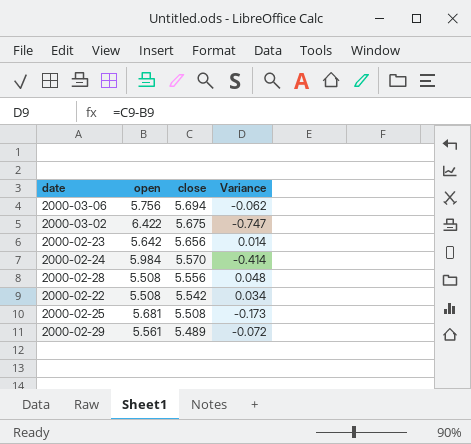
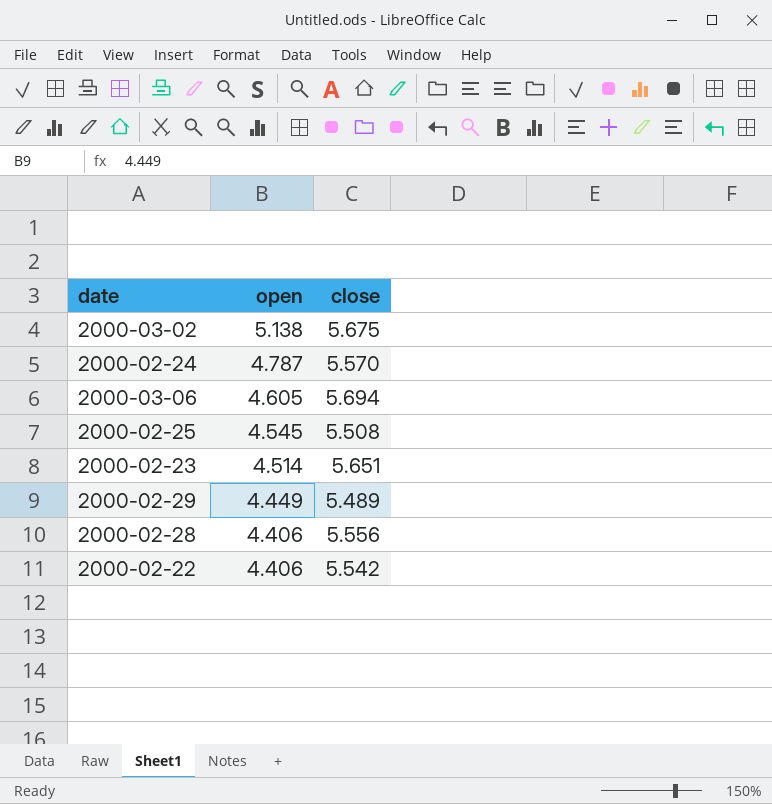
row order: close descending -> open descending
column Variance | formula: [close] - [open] -> none
2000-03-02 | open: 6.422 -> 5.138
2000-02-24 | open: 5.984 -> 4.787
2000-03-06 | open: 5.756 -> 4.605
2000-02-25 | open: 5.681 -> 4.545
2000-02-23 | open: 5.642 -> 4.514
2000-02-23 | close: 5.656 -> 5.651
2000-02-29 | open: 5.561 -> 4.449
2000-02-28 | open: 5.508 -> 4.406
2000-02-22 | open: 5.508 -> 4.406

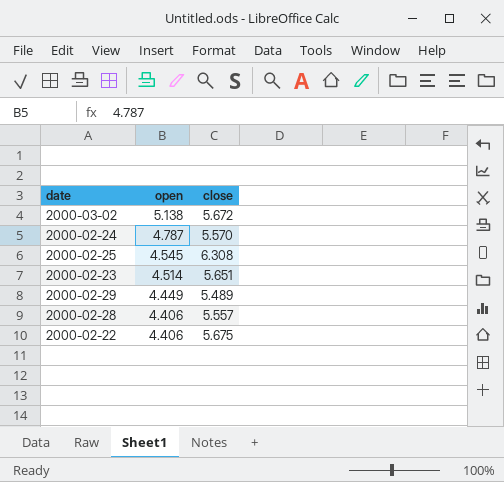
row 2000-03-06: 4.605 | 5.694 -> none
2000-03-02 | close: 5.675 -> 5.672
2000-02-25 | close: 5.508 -> 6.308
2000-02-28 | close: 5.556 -> 5.557
2000-02-22 | close: 5.542 -> 5.675

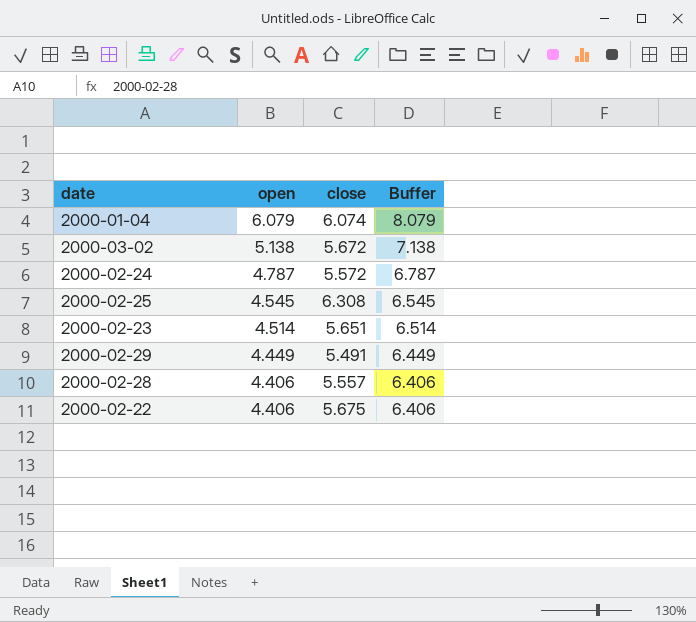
column Buffer | formula: none -> [open] + 2
row 2000-01-04: none -> 6.079 | 6.074 | 8.079
2000-02-24 | close: 5.570 -> 5.572
2000-02-29 | close: 5.489 -> 5.491

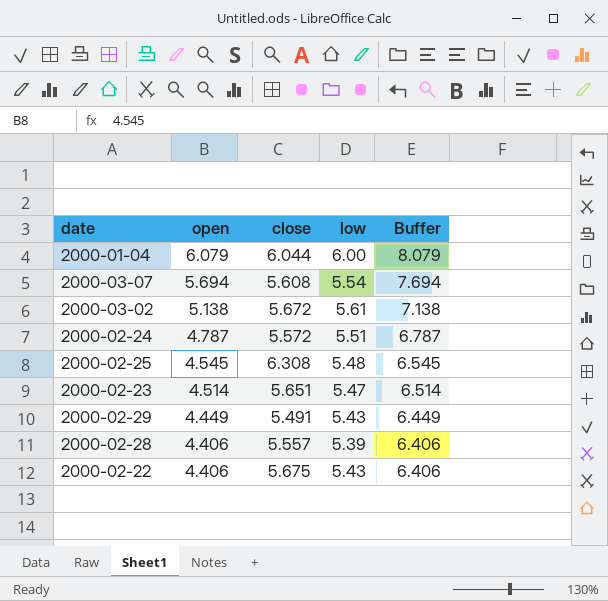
column low | position: none -> 4
2000-01-04 | close: 6.074 -> 6.044
row 2000-03-07: none -> 5.694 | 5.608 | 5.54 | 7.694

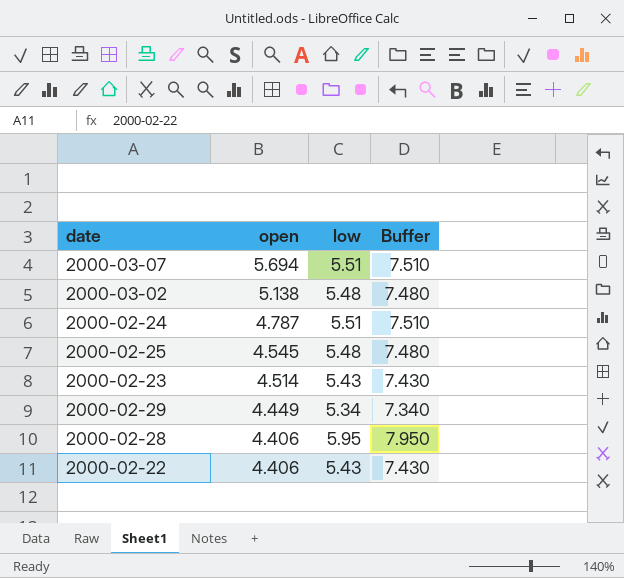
column close | position: 3 -> none
column Buffer | formula: [open] + 2 -> [low] + 2
row 2000-01-04: 6.079 | 6.044 | 6.00 | 8.079 -> none
2000-03-07 | low: 5.54 -> 5.51
2000-03-02 | low: 5.61 -> 5.48
2000-02-23 | low: 5.47 -> 5.43
2000-02-29 | low: 5.43 -> 5.34
2000-02-28 | low: 5.39 -> 5.95

